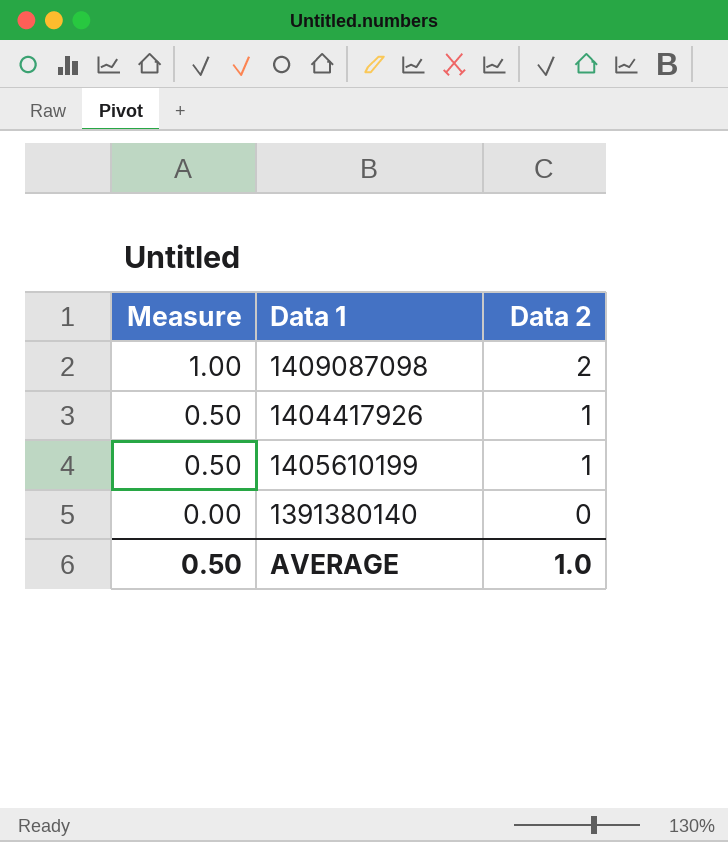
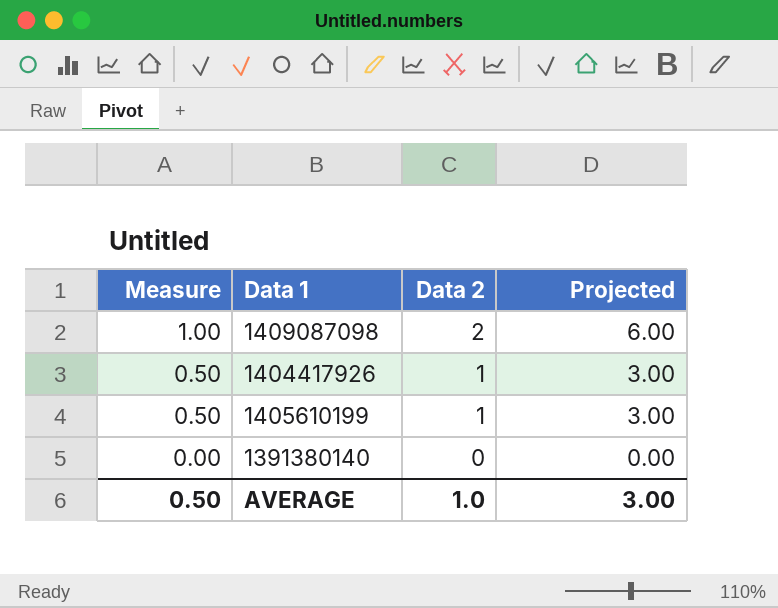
column Projected | formula: none -> [Data 2] * 3

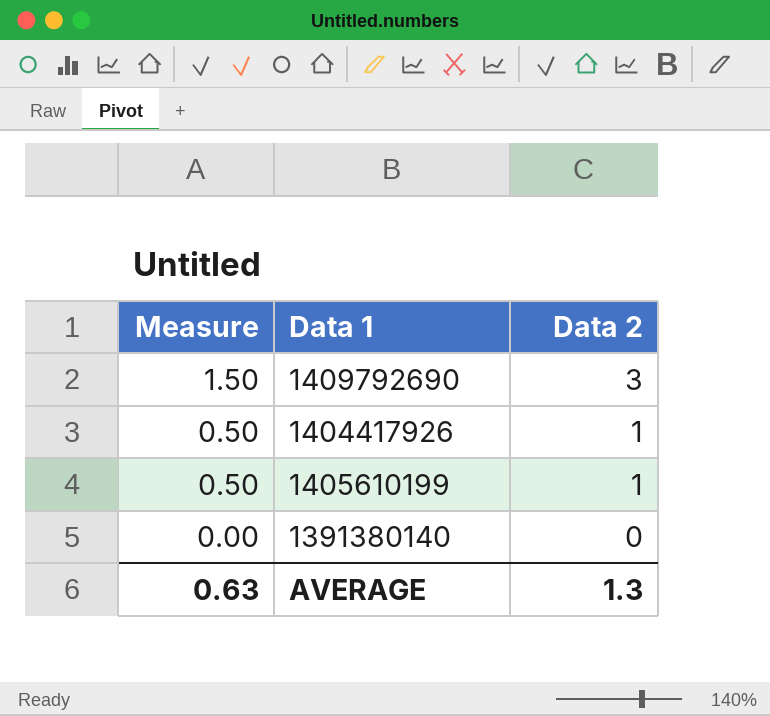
column Projected | formula: [Data 2] * 3 -> none
row 1409087098: 1.00 | 2 | 6.00 -> none
row 1409792690: none -> 1.50 | 3
AVERAGE | Measure: 0.50 -> 0.63
AVERAGE | Data 2: 1.0 -> 1.3

